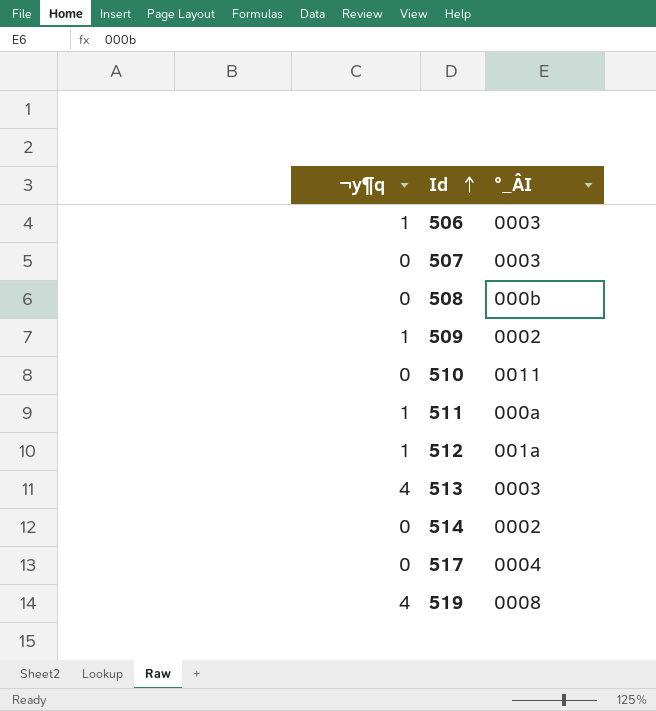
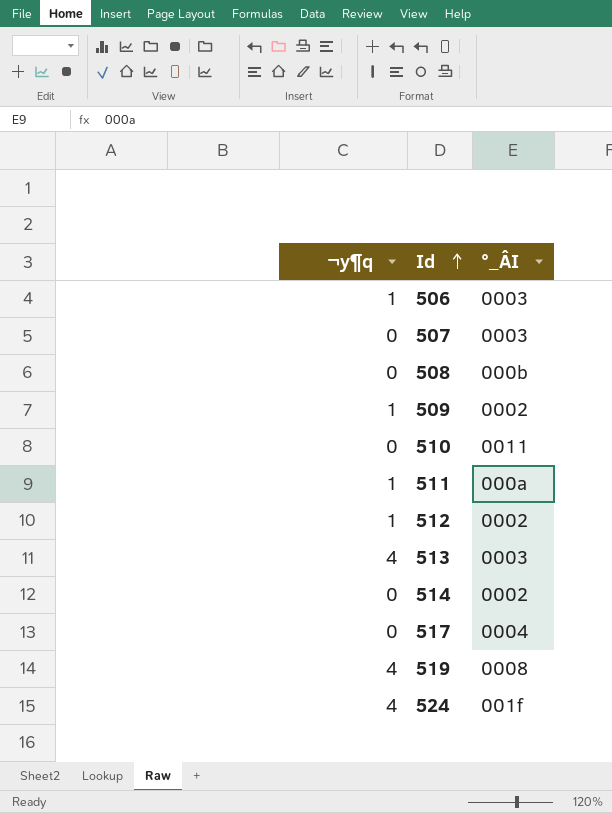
512 | °_ÂI: 001a -> 0002
row 524: none -> 4 | 001f

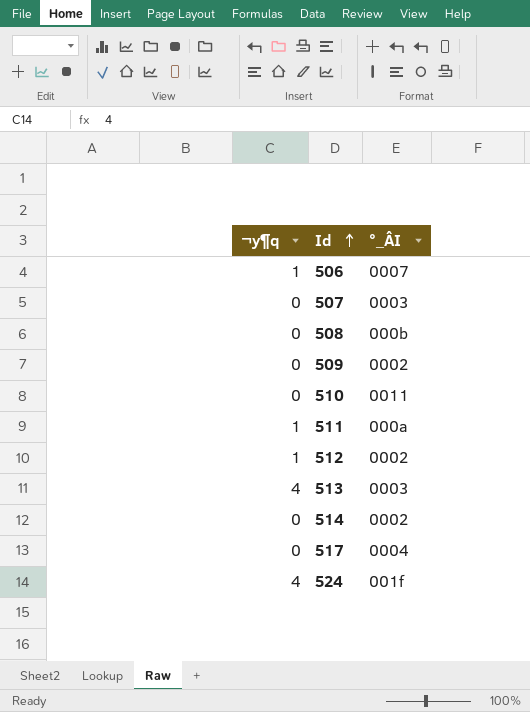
row 519: 4 | 0008 -> none
506 | °_ÂI: 0003 -> 0007
509 | ¬y¶q: 1 -> 0

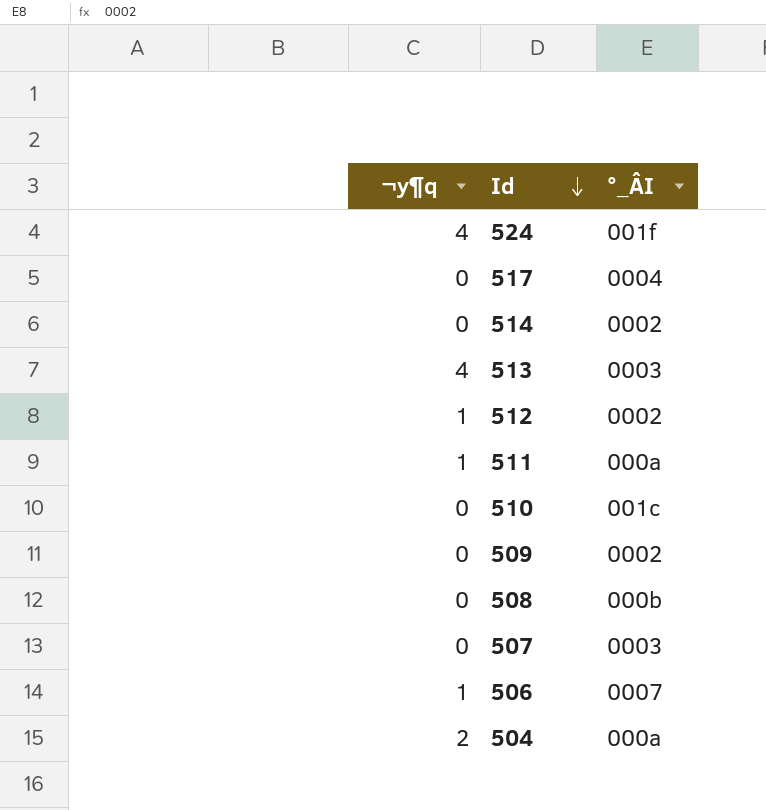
row order: Id ascending -> Id descending
510 | °_ÂI: 0011 -> 001c
row 504: none -> 2 | 000a

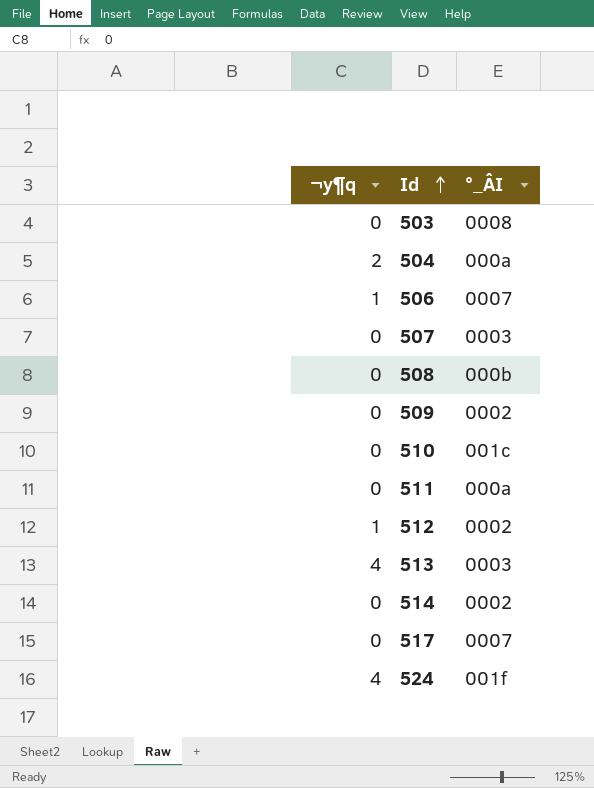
row order: Id descending -> Id ascending
row 503: none -> 0 | 0008
511 | ¬y¶q: 1 -> 0
517 | °_ÂI: 0004 -> 0007

